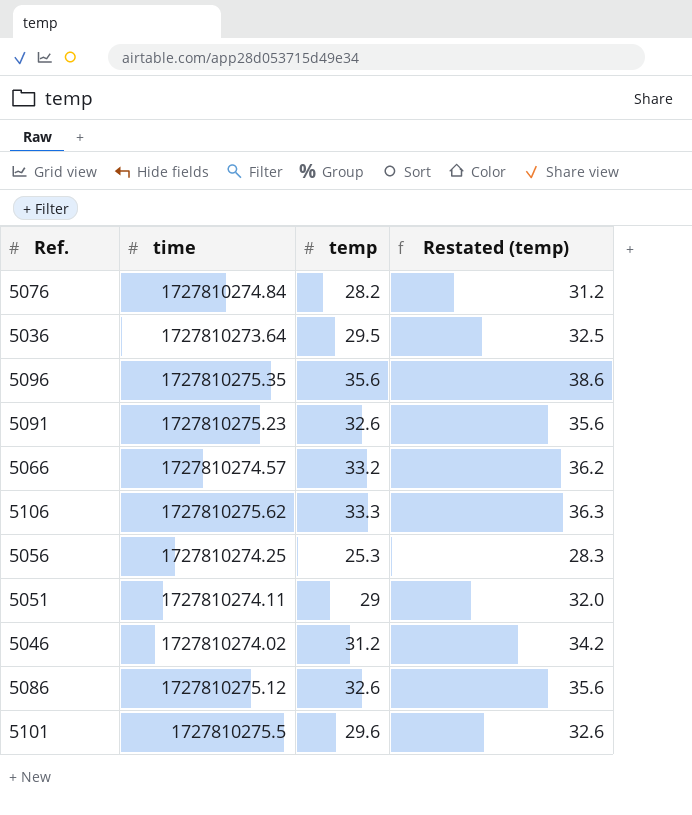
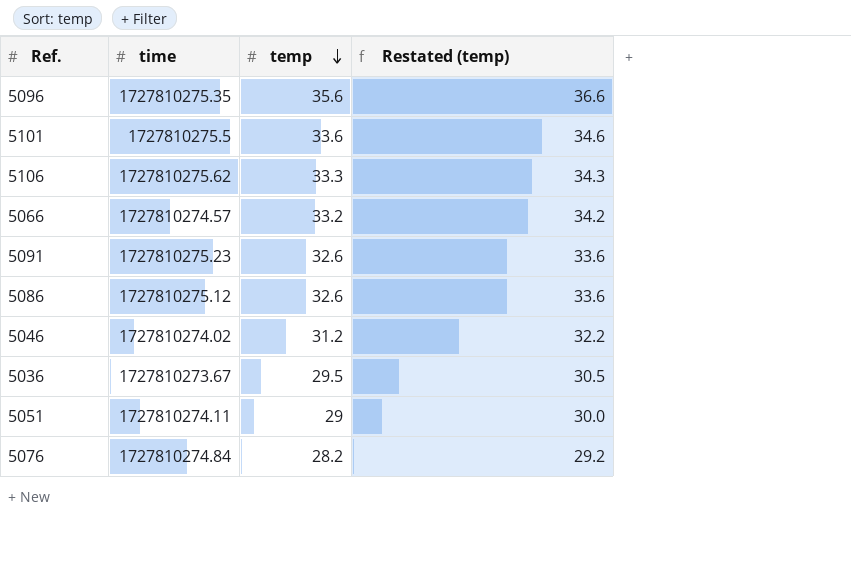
row order: none -> temp descending
column Restated (temp) | formula: [temp] + 3 -> [temp] + 1
row 5056: 1727810274.25 | 25.3 | 28.3 -> none
5101 | temp: 29.6 -> 33.6
5036 | time: 1727810273.64 -> 1727810273.67

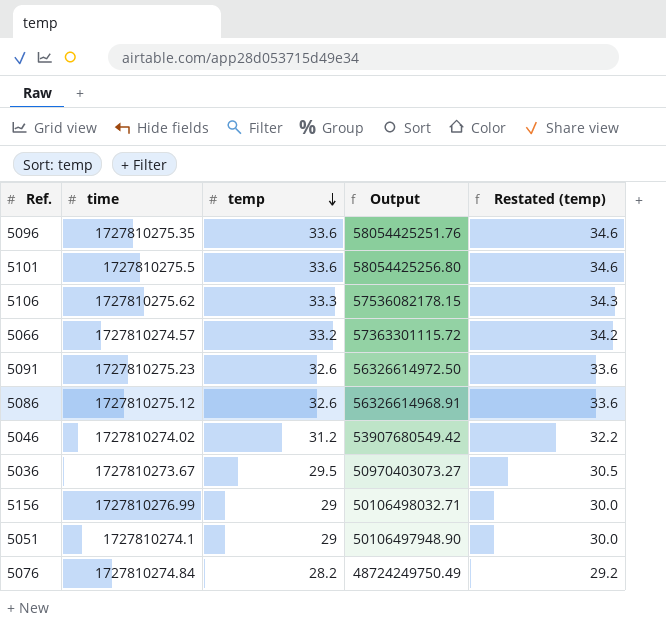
column Output | formula: none -> [time] * [temp]
5096 | temp: 35.6 -> 33.6
5096 | Restated (temp): 36.6 -> 34.6
row 5156: none -> 1727810276.99 | 29 | 50106498032.71 | 30.0
5051 | time: 1727810274.11 -> 1727810274.1

